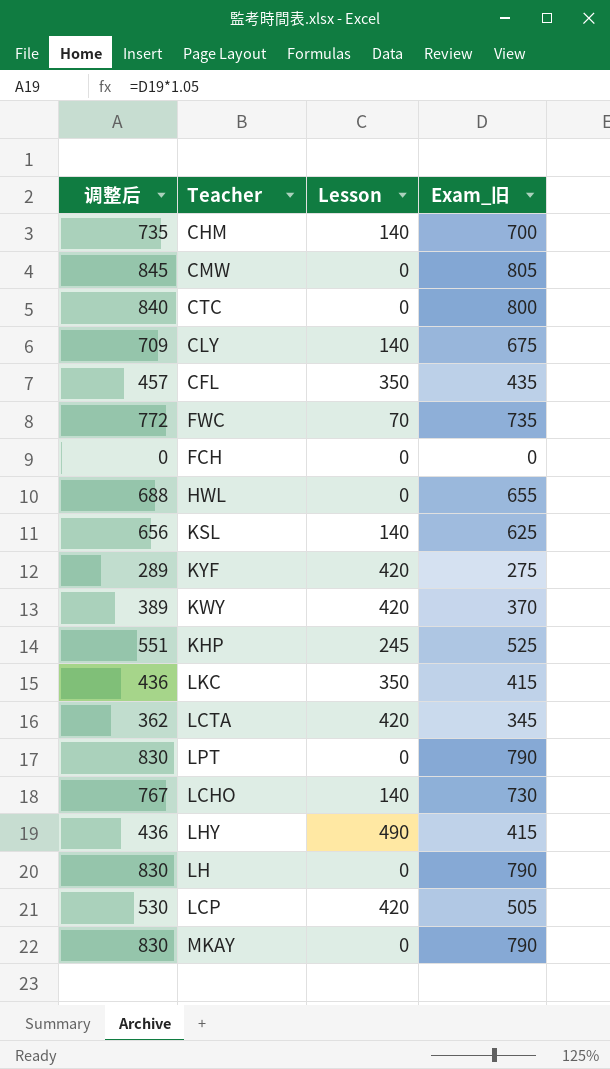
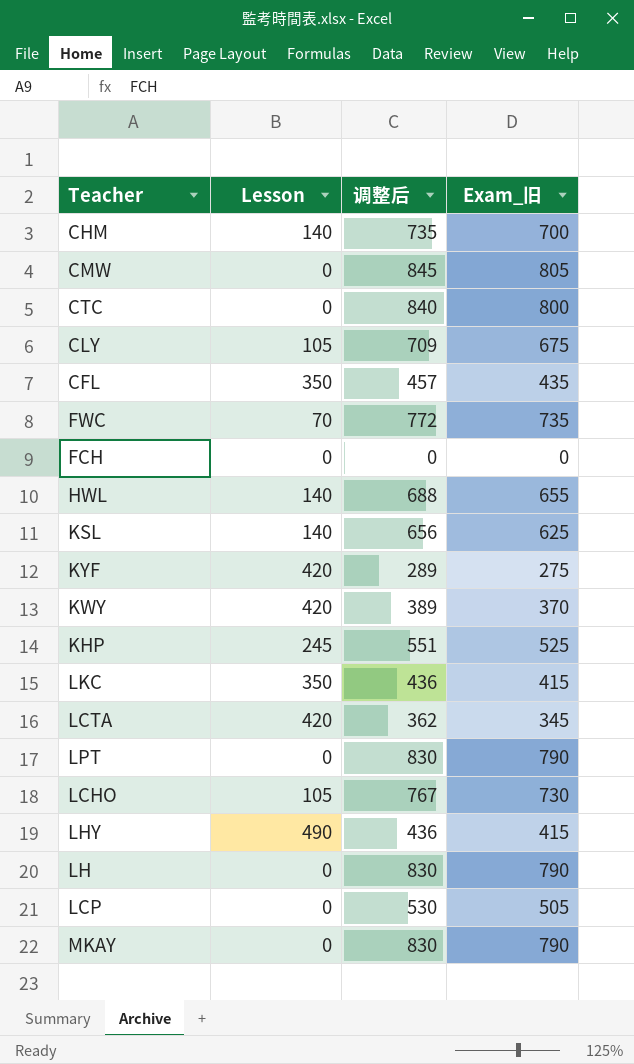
column 调整后 | position: 1 -> 3
CLY | Lesson: 140 -> 105
HWL | Lesson: 0 -> 140
LCHO | Lesson: 140 -> 105
LCP | Lesson: 420 -> 0

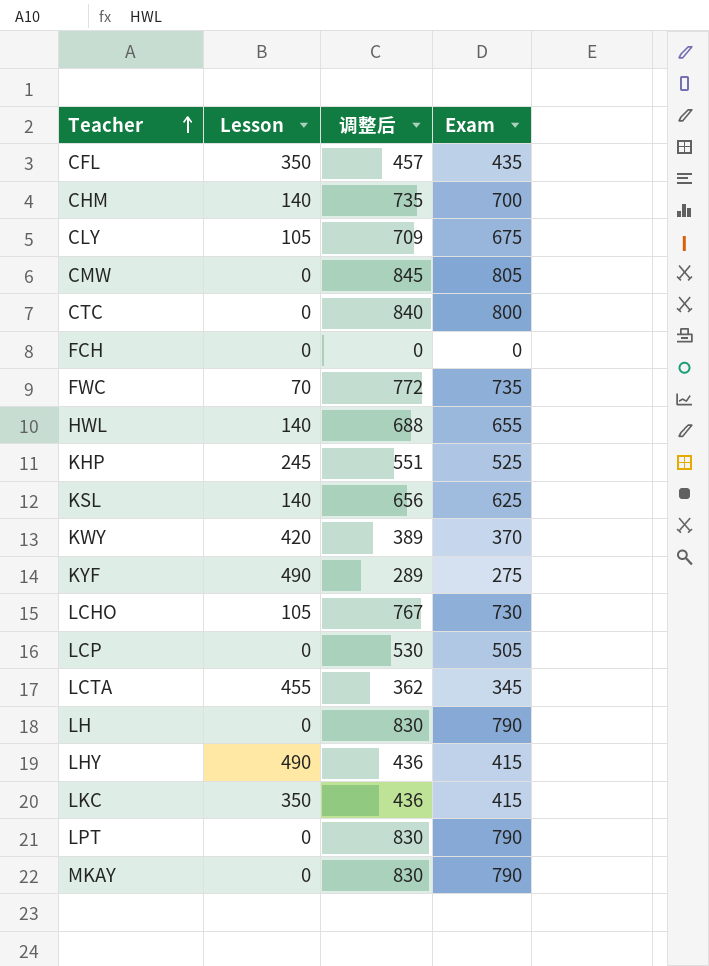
row order: none -> Teacher ascending
column name: Exam_旧 -> Exam
KYF | Lesson: 420 -> 490
LCTA | Lesson: 420 -> 455

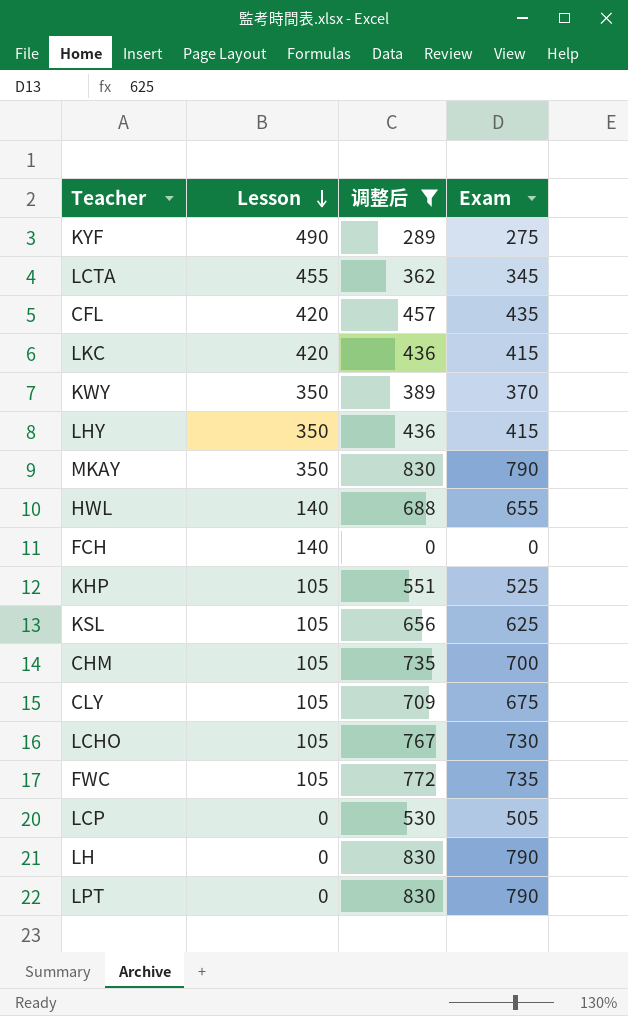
filter: none -> 调整后 <= 830
row order: Teacher ascending -> Lesson descending
CFL | Lesson: 350 -> 420
LKC | Lesson: 350 -> 420
KWY | Lesson: 420 -> 350
LHY | Lesson: 490 -> 350
MKAY | Lesson: 0 -> 350
FCH | Lesson: 0 -> 140
KHP | Lesson: 245 -> 105
KSL | Lesson: 140 -> 105
CHM | Lesson: 140 -> 105
FWC | Lesson: 70 -> 105

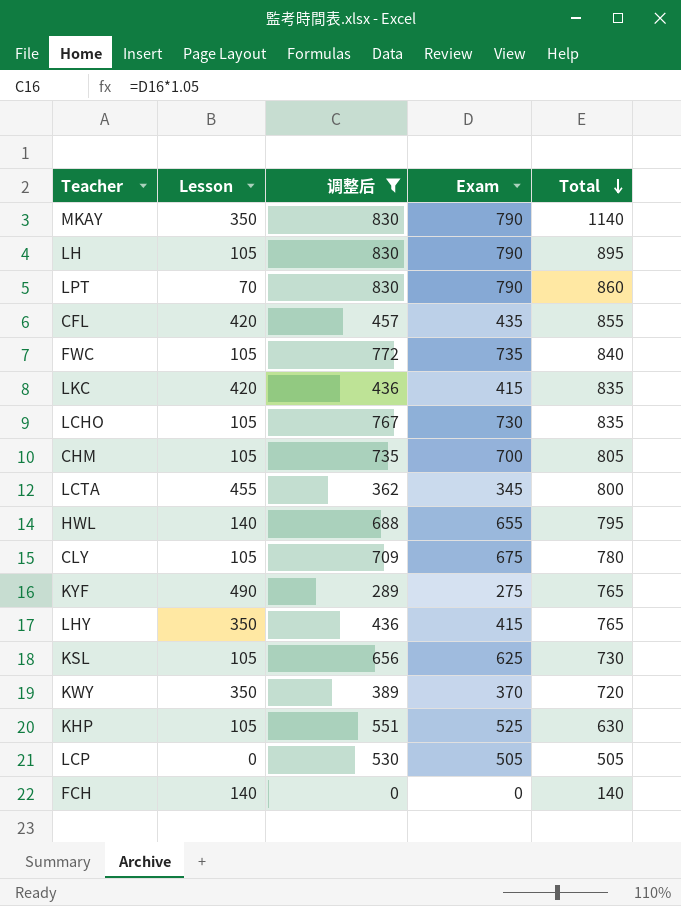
row order: Lesson descending -> Total descending
column Total | formula: none -> [Lesson] + [Exam]
LH | Lesson: 0 -> 105
LPT | Lesson: 0 -> 70

